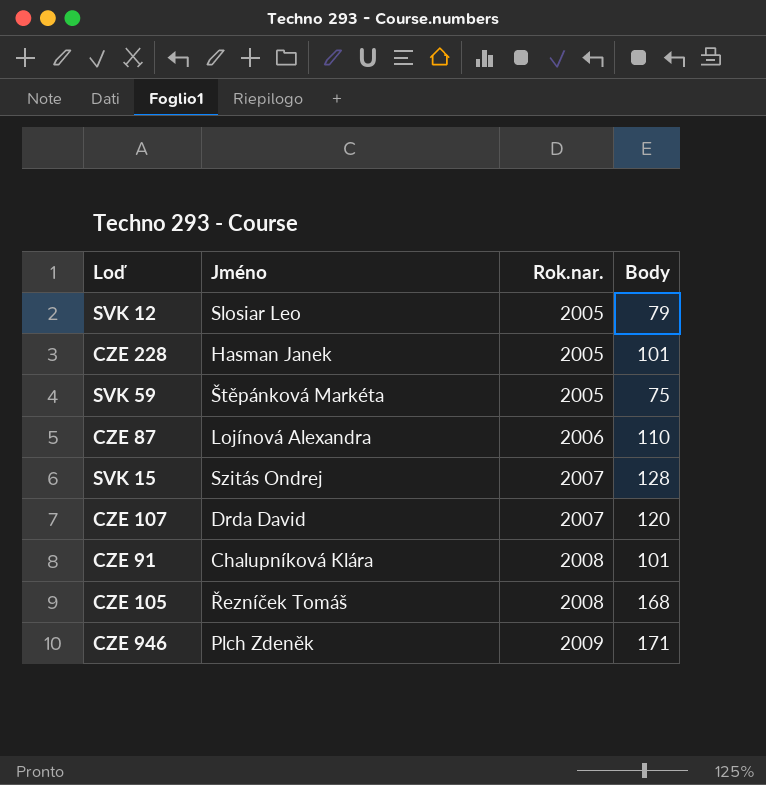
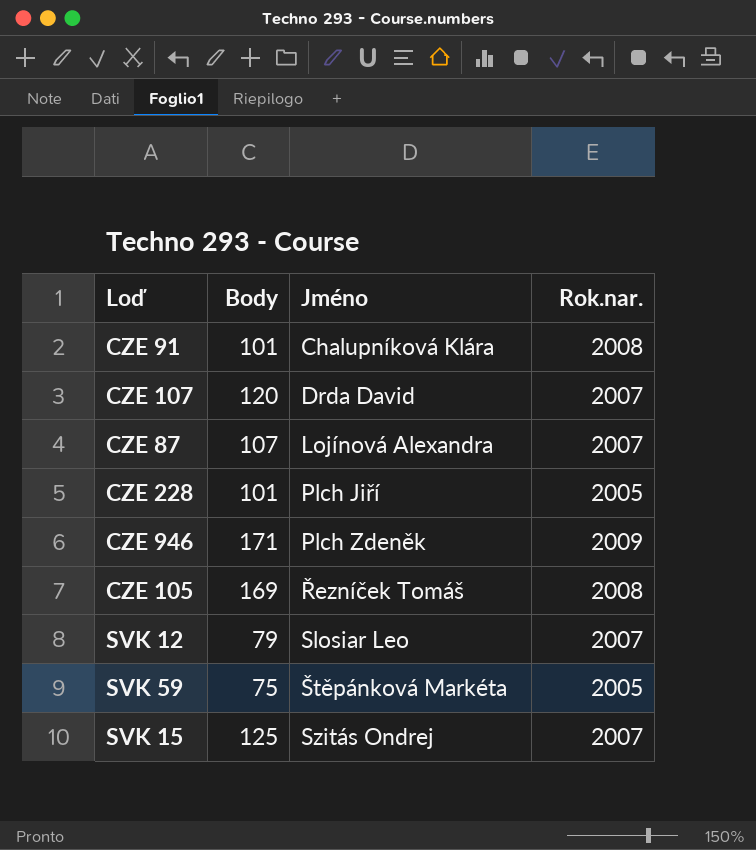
row order: Rok.nar. ascending -> Jméno ascending
column Body | position: 4 -> 2
CZE 87 | Body: 110 -> 107
CZE 87 | Rok.nar.: 2006 -> 2007
CZE 228 | Jméno: Hasman Janek -> Plch Jiří
CZE 105 | Body: 168 -> 169
SVK 12 | Rok.nar.: 2005 -> 2007
SVK 15 | Body: 128 -> 125

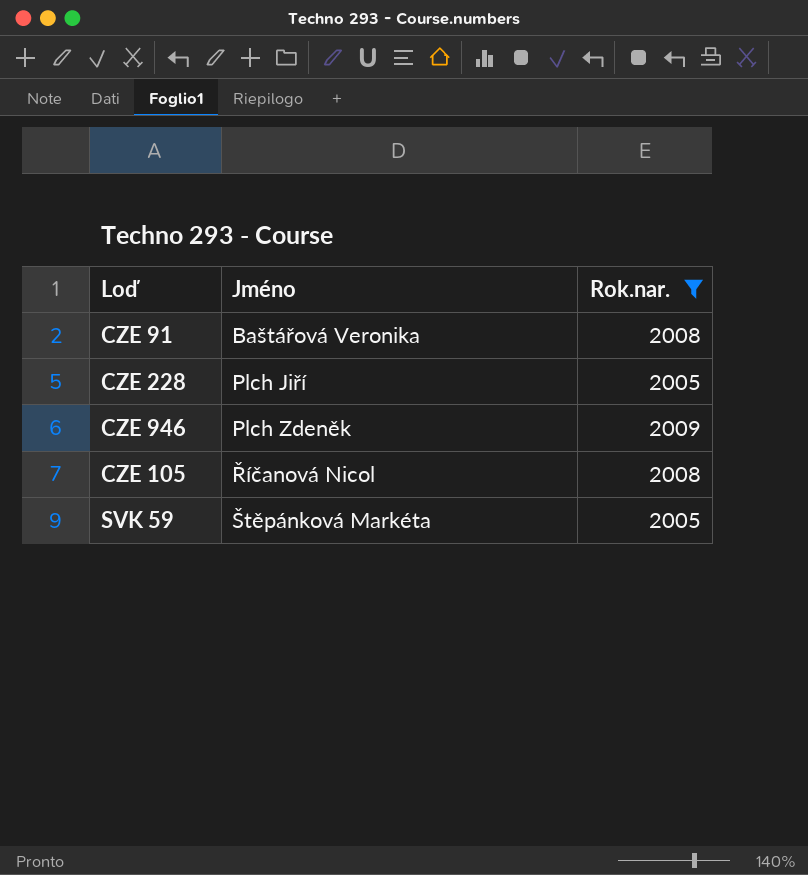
filter: none -> Rok.nar. != 2007
column Body | position: 2 -> none
CZE 91 | Jméno: Chalupníková Klára -> Baštářová Veronika
CZE 105 | Jméno: Řezníček Tomáš -> Říčanová Nicol

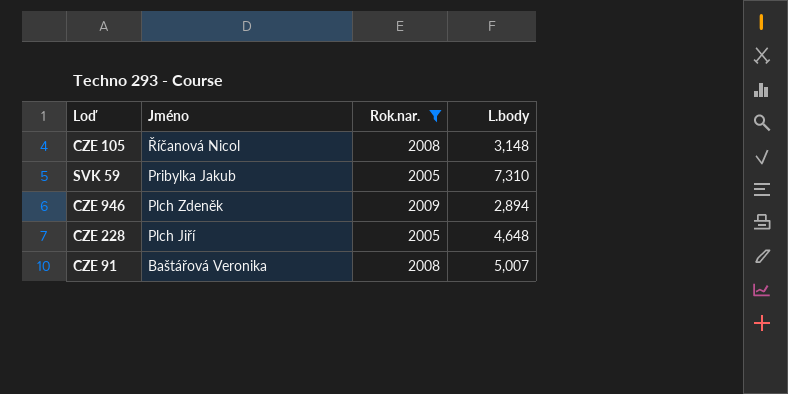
row order: Jméno ascending -> Jméno descending
column L.body | position: none -> 4
SVK 59 | Jméno: Štěpánková Markéta -> Pribylka Jakub

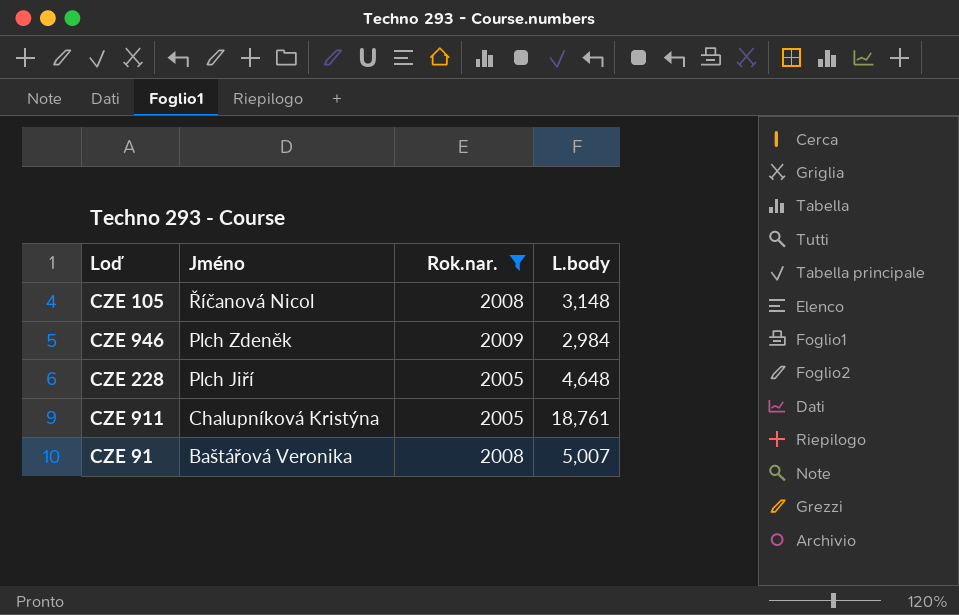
row SVK 59: Pribylka Jakub | 2005 | 7,310 -> none
CZE 946 | L.body: 2,894 -> 2,984
row CZE 911: none -> Chalupníková Kristýna | 2005 | 18,761

